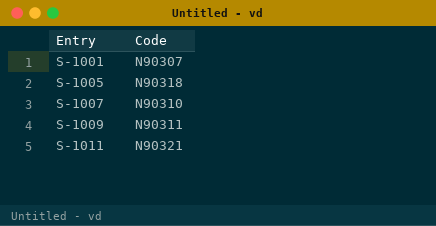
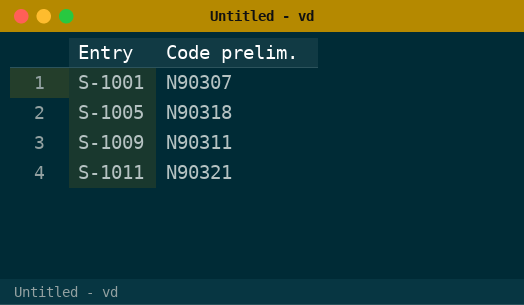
column name: Code -> Code prelim.
row S-1007: N90310 -> none

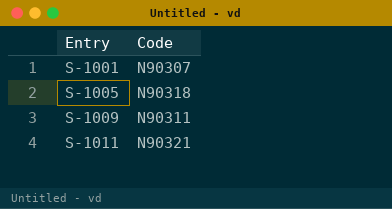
column name: Code prelim. -> Code

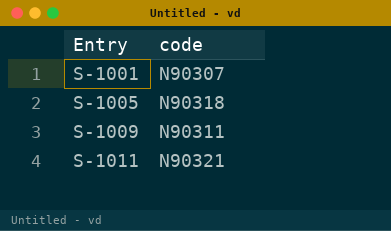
column name: Code -> code

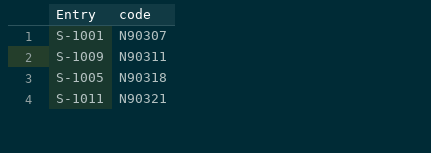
row order: Entry ascending -> code ascending

